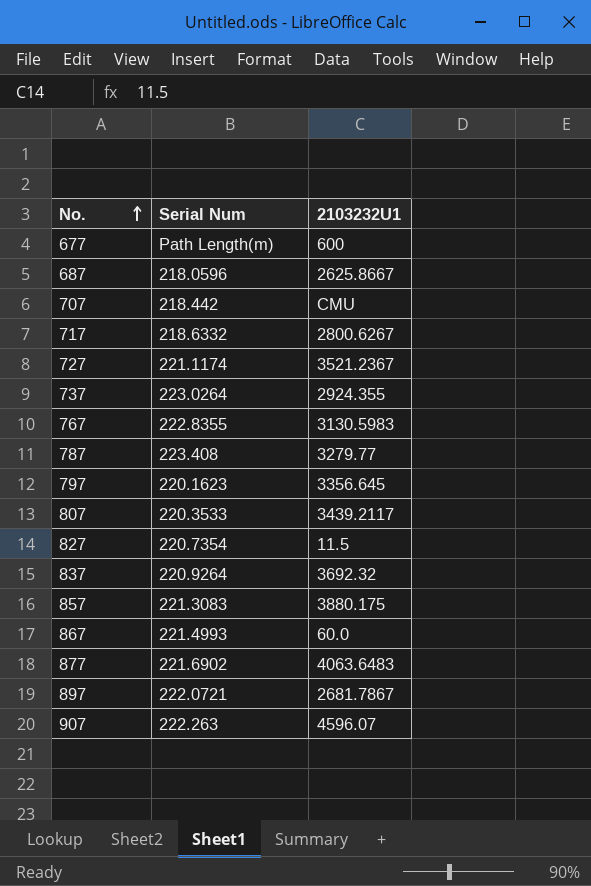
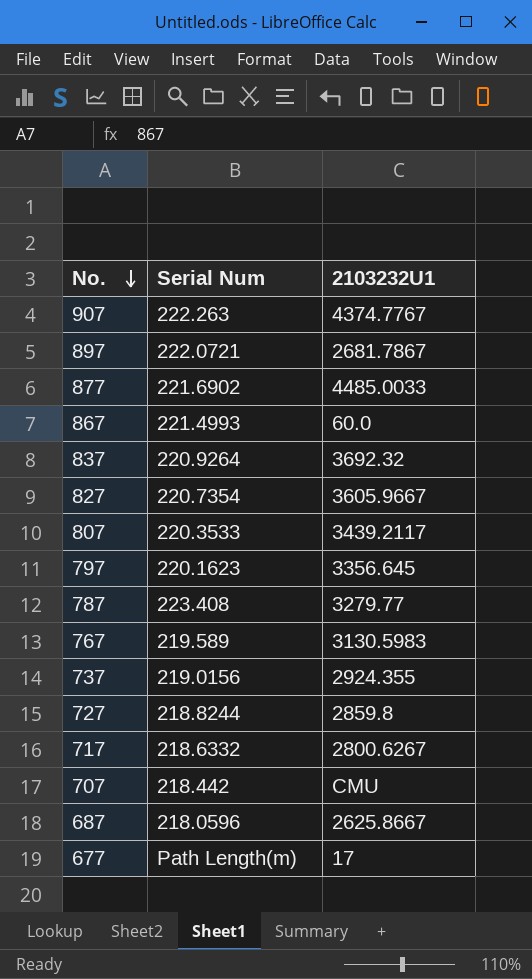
row order: No. ascending -> No. descending
row 857: 221.3083 | 3880.175 -> none
907 | 2103232U1: 4596.07 -> 4374.7767
877 | 2103232U1: 4063.6483 -> 4485.0033
827 | 2103232U1: 11.5 -> 3605.9667
767 | Serial Num: 222.8355 -> 219.589
737 | Serial Num: 223.0264 -> 219.0156
727 | Serial Num: 221.1174 -> 218.8244
727 | 2103232U1: 3521.2367 -> 2859.8
677 | 2103232U1: 600 -> 17

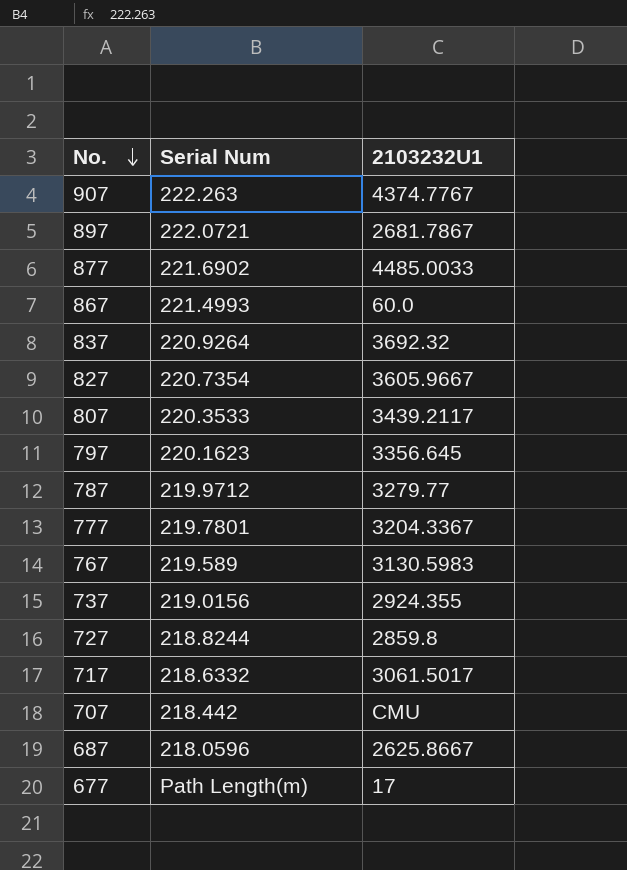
787 | Serial Num: 223.408 -> 219.9712
row 777: none -> 219.7801 | 3204.3367
717 | 2103232U1: 2800.6267 -> 3061.5017

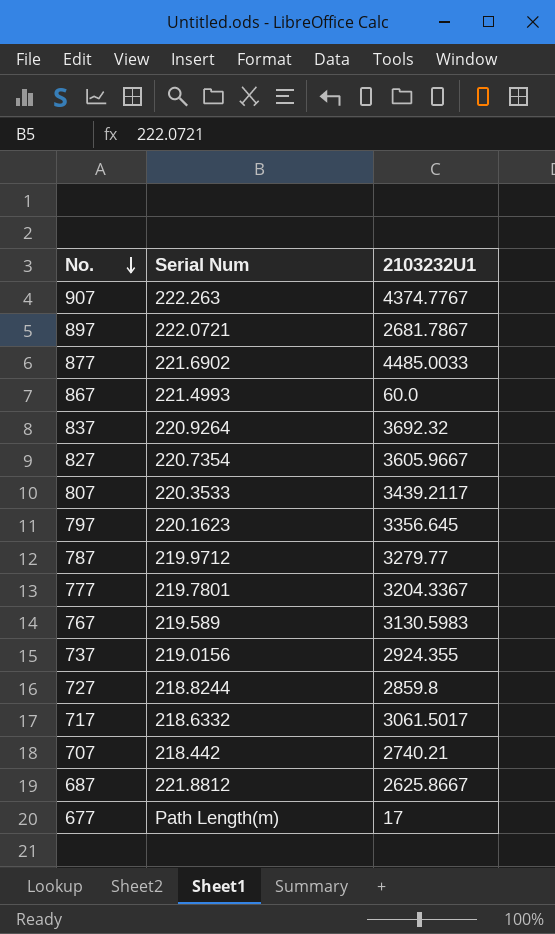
707 | 2103232U1: CMU -> 2740.21
687 | Serial Num: 218.0596 -> 221.8812

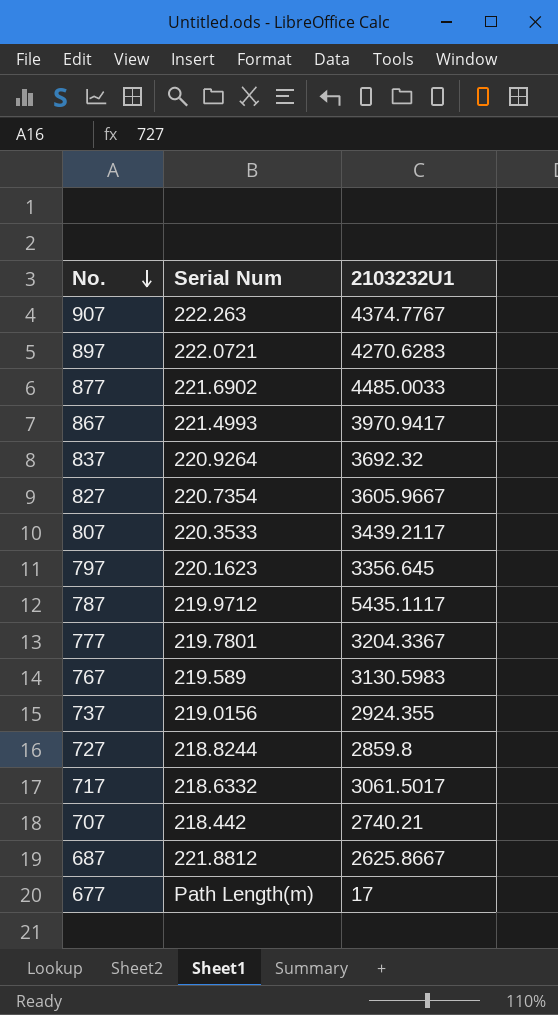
897 | 2103232U1: 2681.7867 -> 4270.6283
867 | 2103232U1: 60.0 -> 3970.9417
787 | 2103232U1: 3279.77 -> 5435.1117

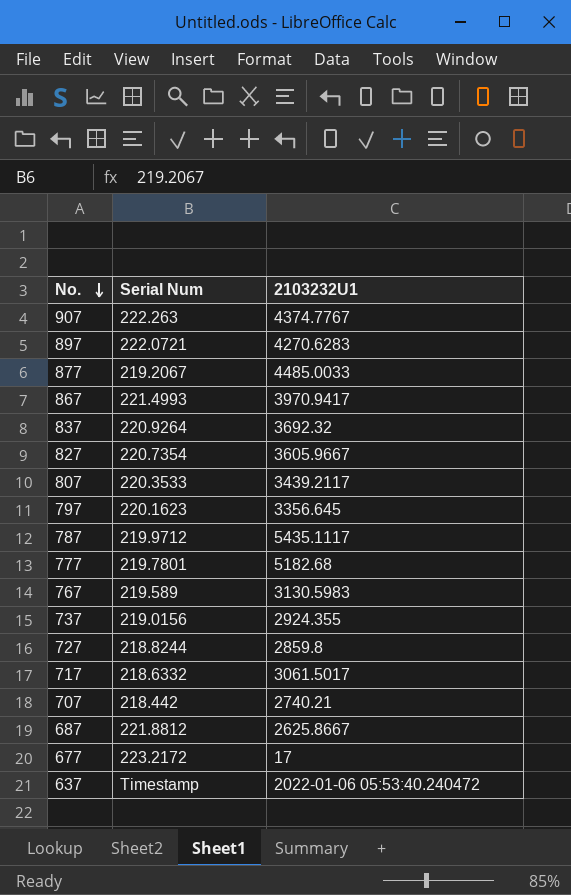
877 | Serial Num: 221.6902 -> 219.2067
777 | 2103232U1: 3204.3367 -> 5182.68
677 | Serial Num: Path Length(m) -> 223.2172
row 637: none -> Timestamp | 2022-01-06 05:53:40.240472

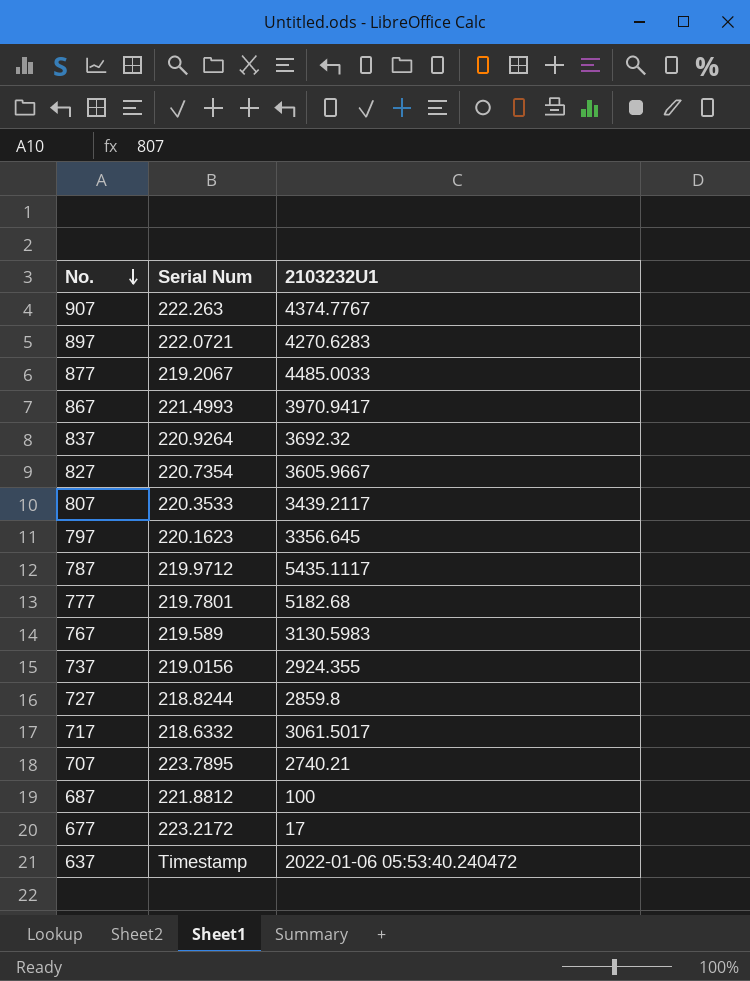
707 | Serial Num: 218.442 -> 223.7895
687 | 2103232U1: 2625.8667 -> 100

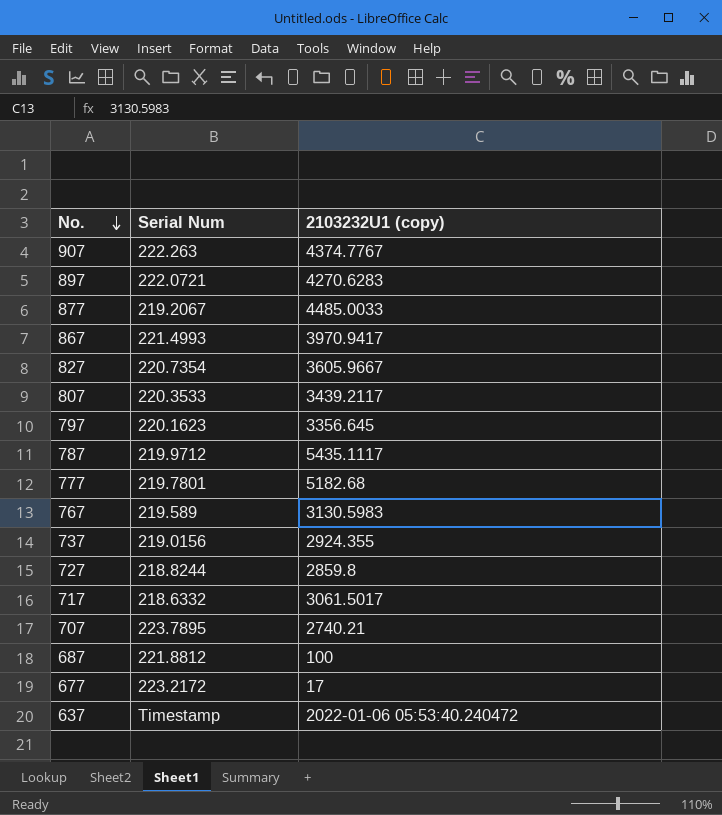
column name: 2103232U1 -> 2103232U1 (copy)
row 837: 220.9264 | 3692.32 -> none

